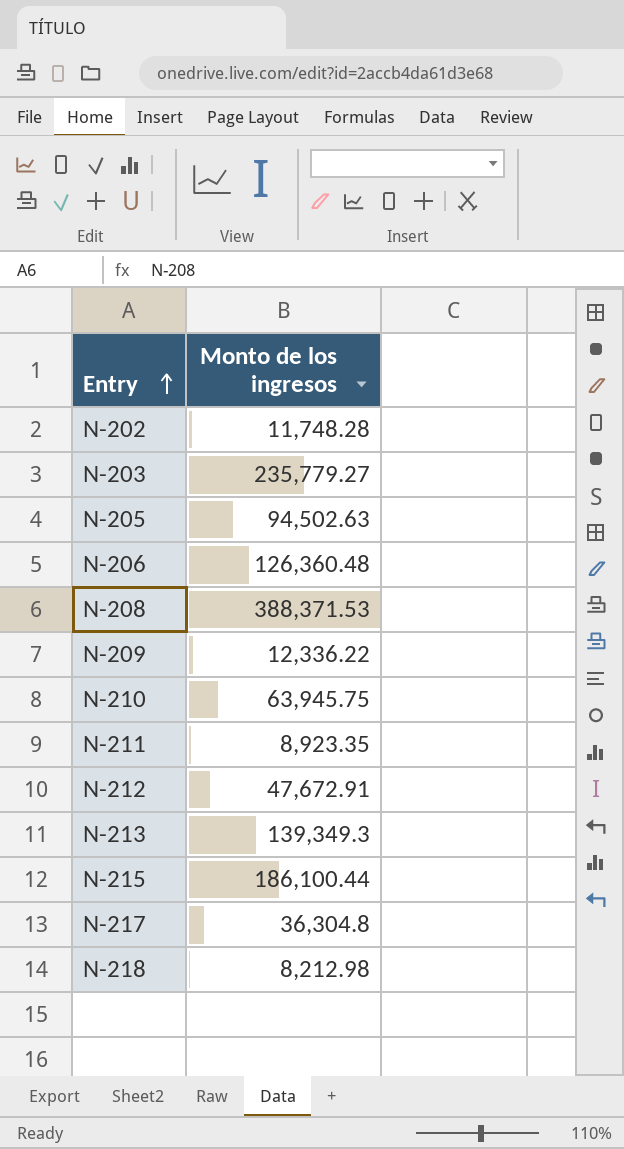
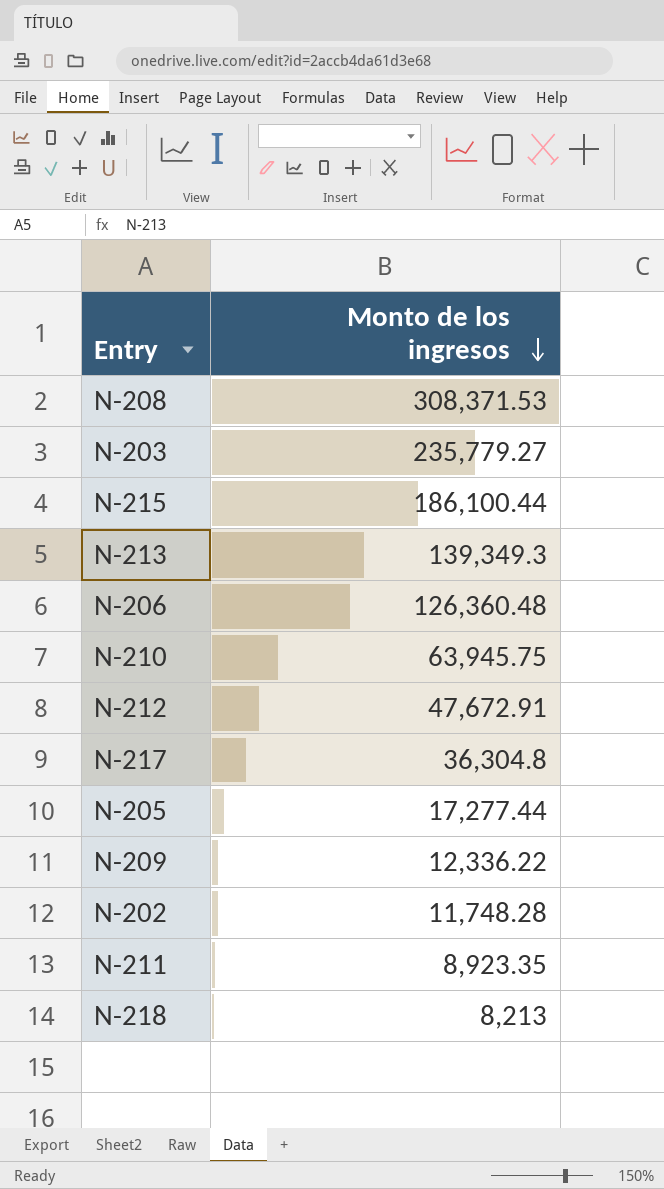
row order: Entry ascending -> Monto de los ingresos descending
N-208 | Monto de los ingresos: 388,371.53 -> 308,371.53
N-205 | Monto de los ingresos: 94,502.63 -> 17,277.44
N-218 | Monto de los ingresos: 8,212.98 -> 8,213

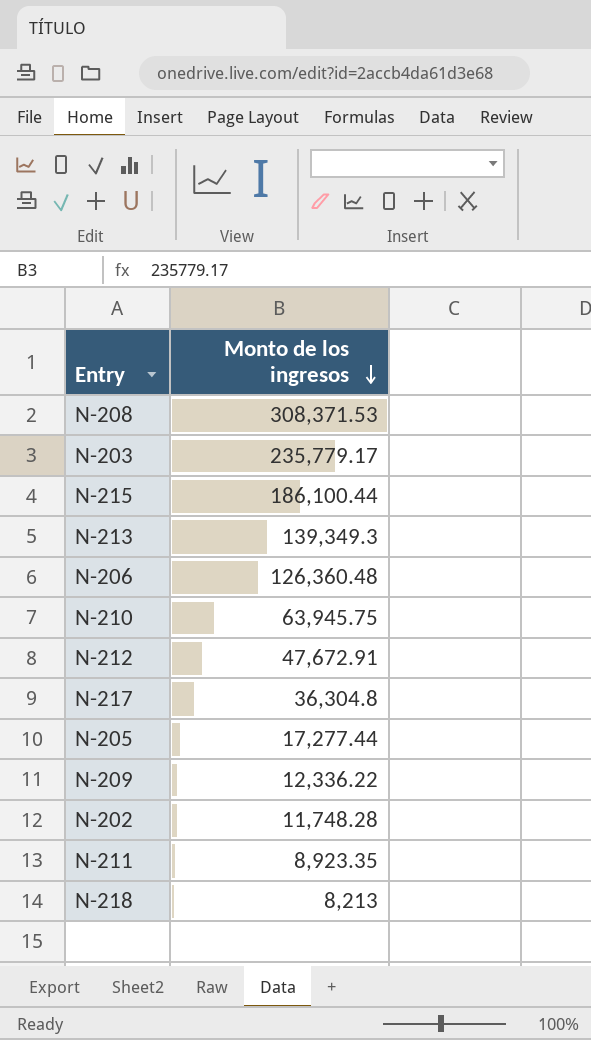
N-203 | Monto de los ingresos: 235,779.27 -> 235,779.17

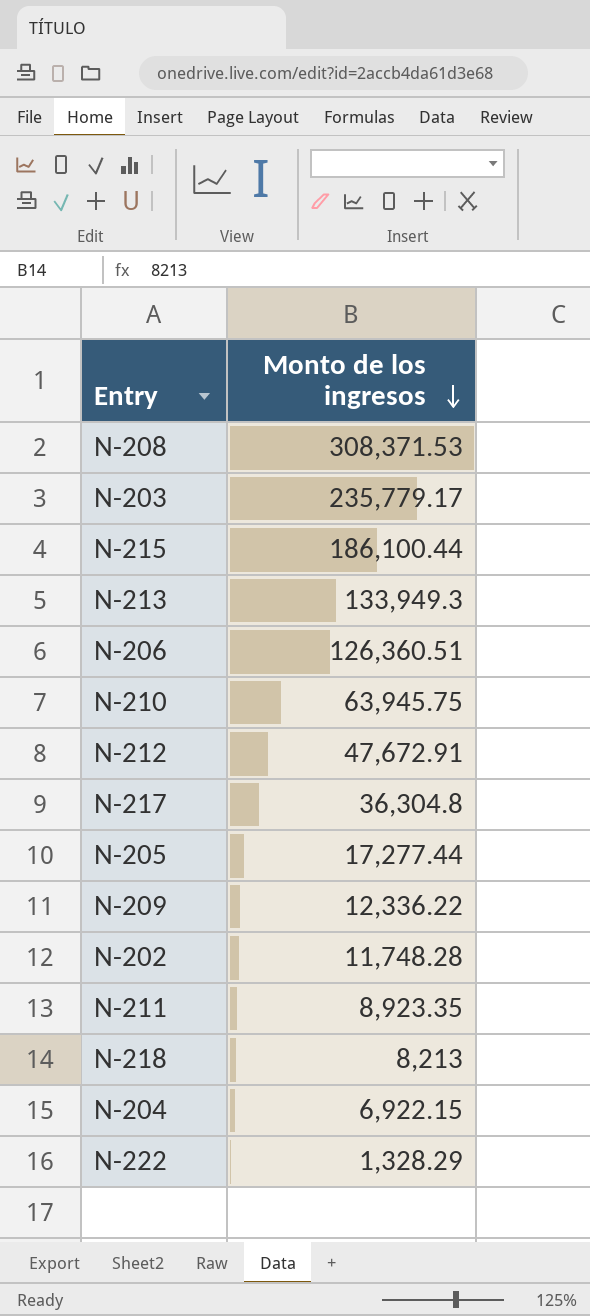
N-213 | Monto de los ingresos: 139,349.3 -> 133,949.3
N-206 | Monto de los ingresos: 126,360.48 -> 126,360.51
row N-204: none -> 6,922.15
row N-222: none -> 1,328.29

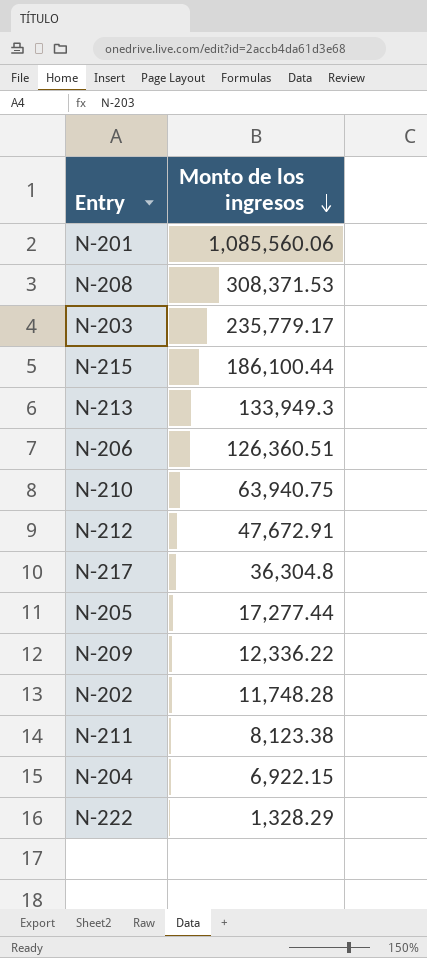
row N-218: 8,213 -> none
row N-201: none -> 1,085,560.06
N-210 | Monto de los ingresos: 63,945.75 -> 63,940.75
N-211 | Monto de los ingresos: 8,923.35 -> 8,123.38

